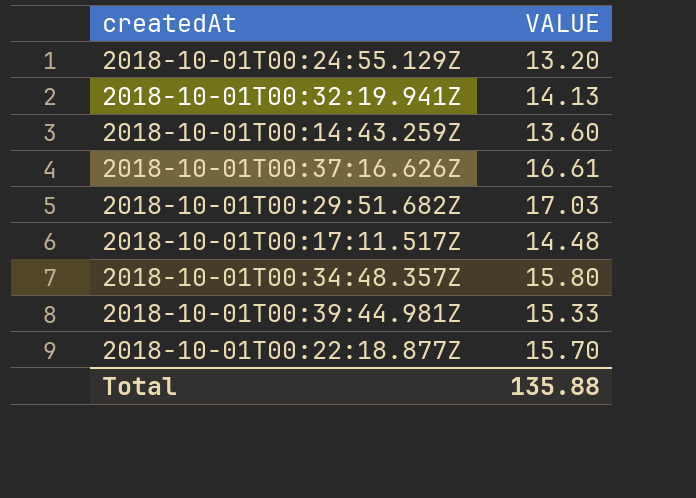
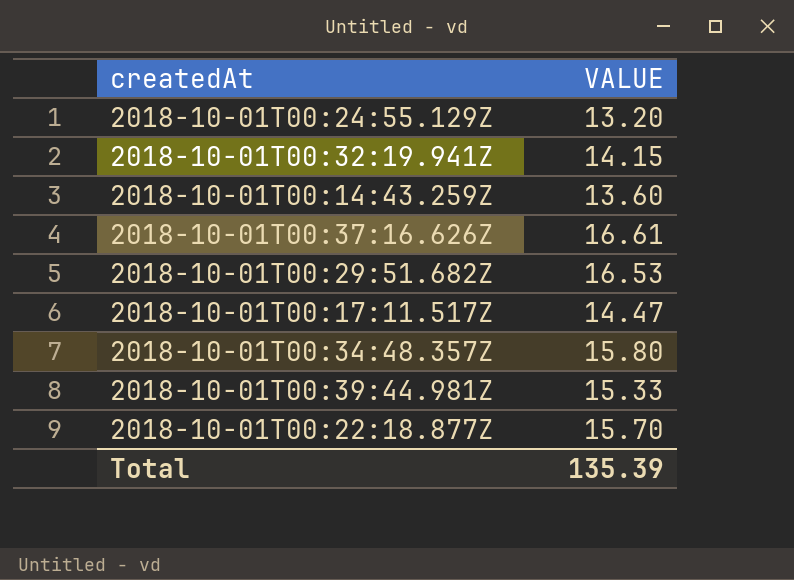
2018-10-01T00:32:19.941Z | VALUE: 14.13 -> 14.15
2018-10-01T00:29:51.682Z | VALUE: 17.03 -> 16.53
2018-10-01T00:17:11.517Z | VALUE: 14.48 -> 14.47
Total | VALUE: 135.88 -> 135.39

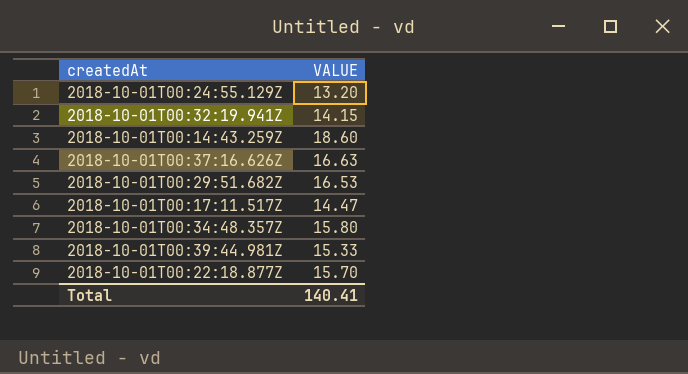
2018-10-01T00:14:43.259Z | VALUE: 13.60 -> 18.60
2018-10-01T00:37:16.626Z | VALUE: 16.61 -> 16.63
Total | VALUE: 135.39 -> 140.41

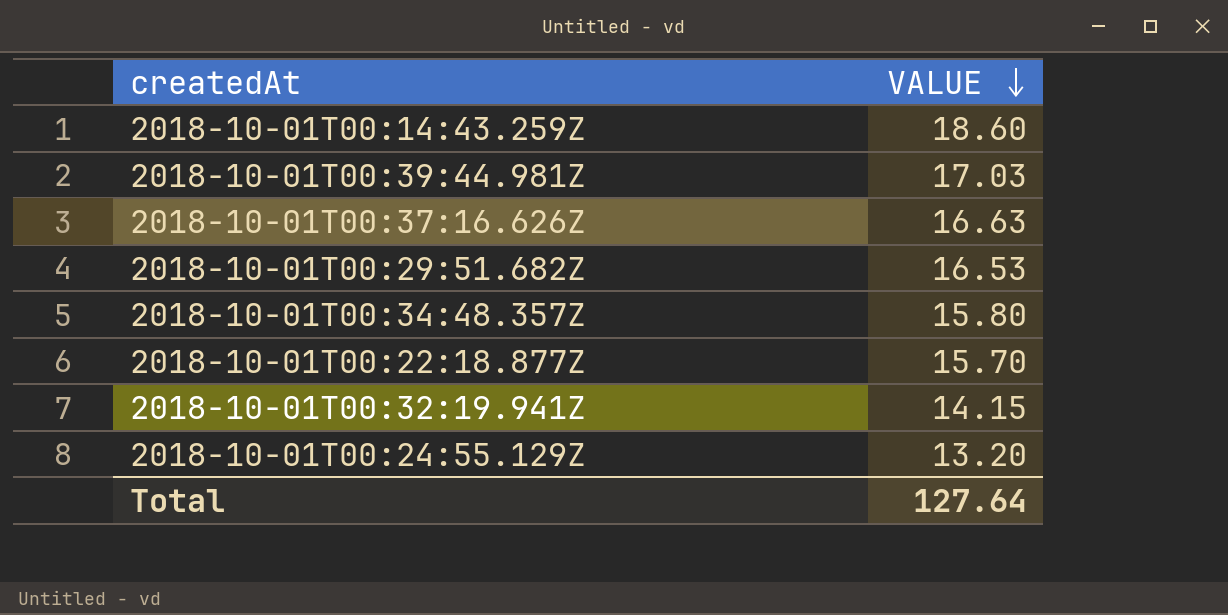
row order: none -> VALUE descending
row 2018-10-01T00:17:11.517Z: 14.47 -> none
2018-10-01T00:39:44.981Z | VALUE: 15.33 -> 17.03
Total | VALUE: 140.41 -> 127.64

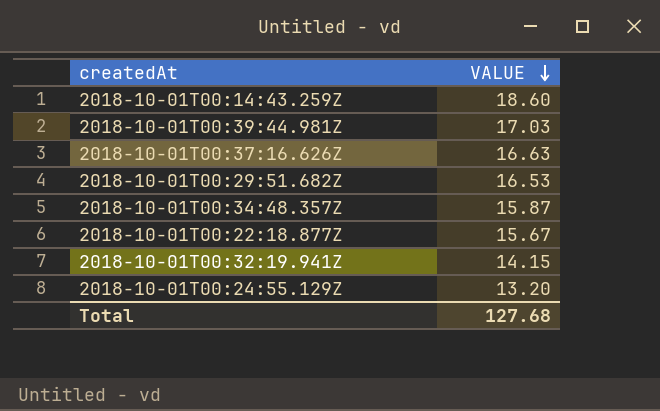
2018-10-01T00:34:48.357Z | VALUE: 15.80 -> 15.87
2018-10-01T00:22:18.877Z | VALUE: 15.70 -> 15.67
Total | VALUE: 127.64 -> 127.68

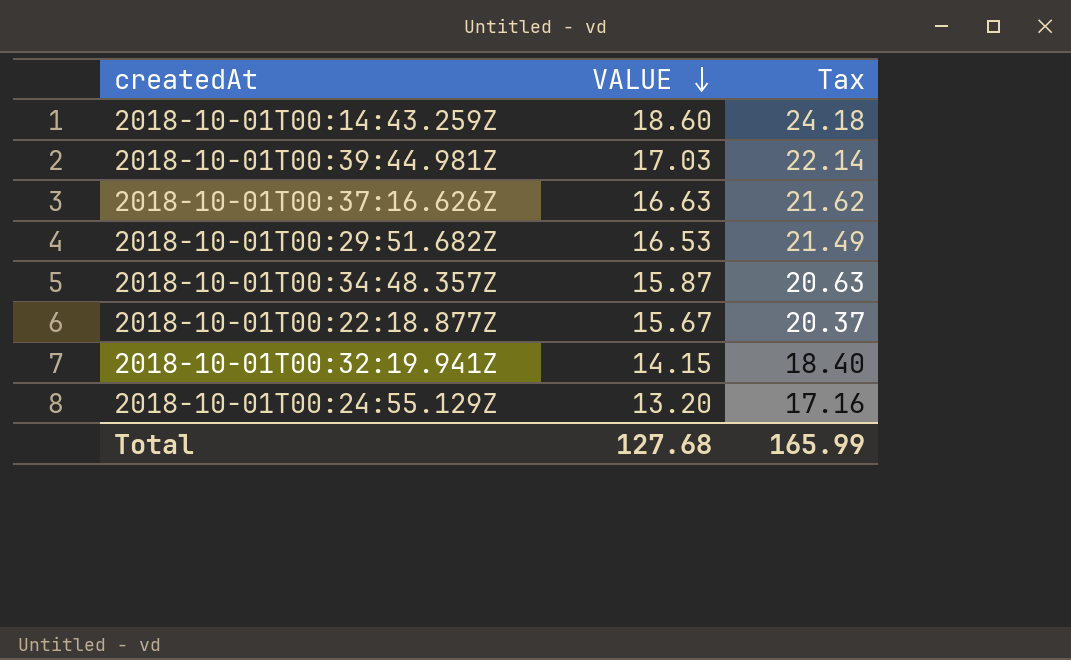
column Tax | formula: none -> [VALUE] * 1.3

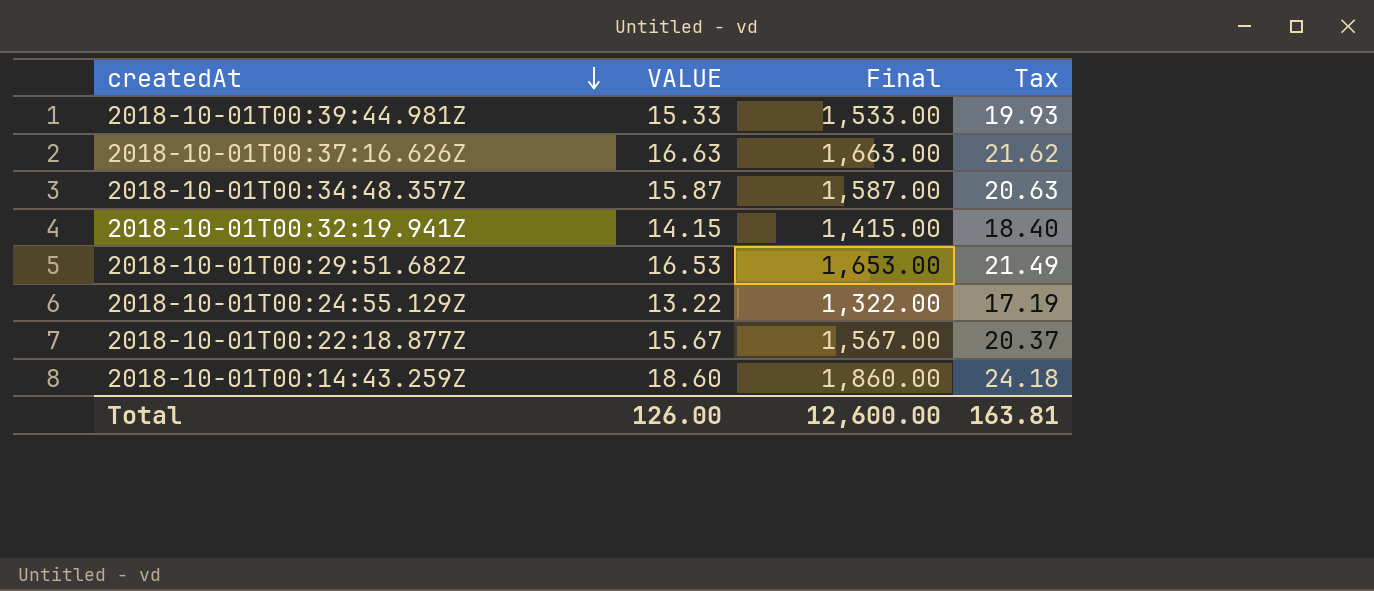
row order: VALUE descending -> createdAt descending
column Final | formula: none -> [VALUE] * 100
2018-10-01T00:39:44.981Z | VALUE: 17.03 -> 15.33
2018-10-01T00:39:44.981Z | Tax: 22.14 -> 19.93
2018-10-01T00:24:55.129Z | VALUE: 13.20 -> 13.22
2018-10-01T00:24:55.129Z | Tax: 17.16 -> 17.19
Total | VALUE: 127.68 -> 126.00
Total | Tax: 165.99 -> 163.81

